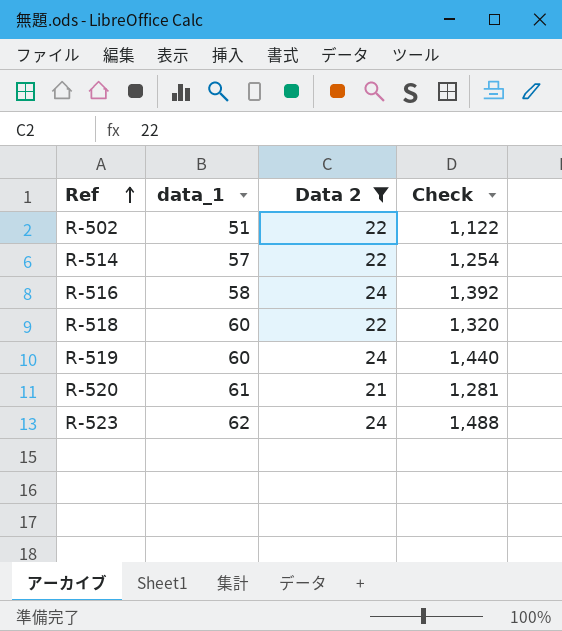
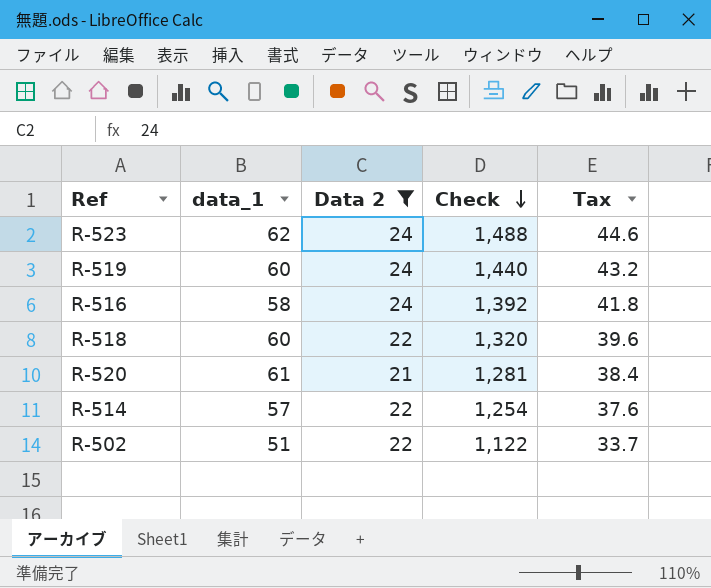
row order: Ref ascending -> Check descending
column Tax | formula: none -> [Check] * 0.03

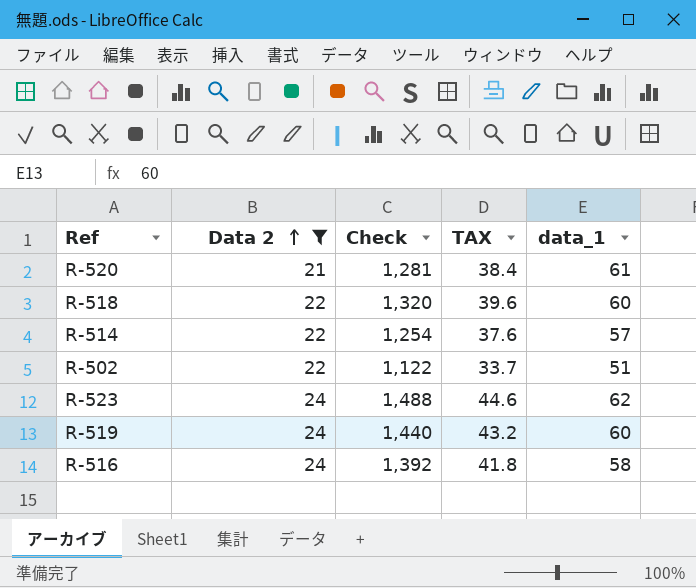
row order: Check descending -> Data 2 ascending
column name: Tax -> TAX
column data_1 | position: 2 -> 5

